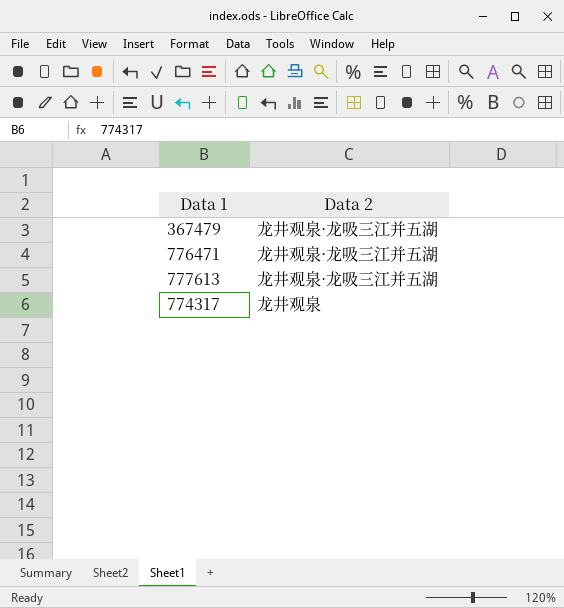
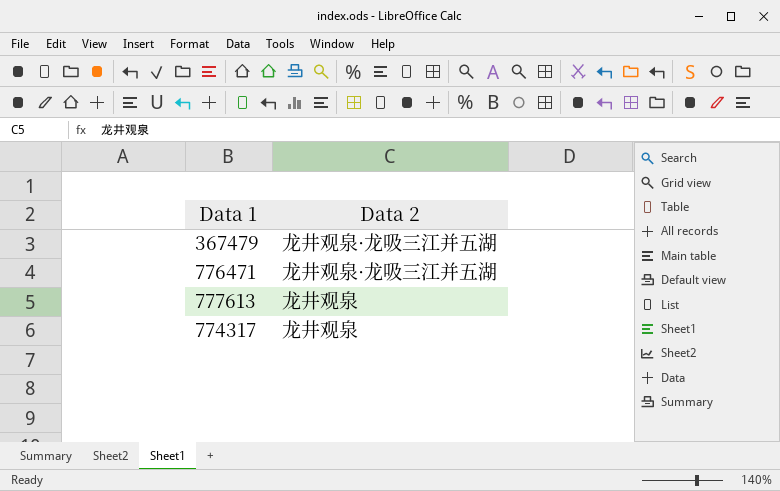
777613 | Data 2: 龙井观泉·龙吸三江并五湖 -> 龙井观泉

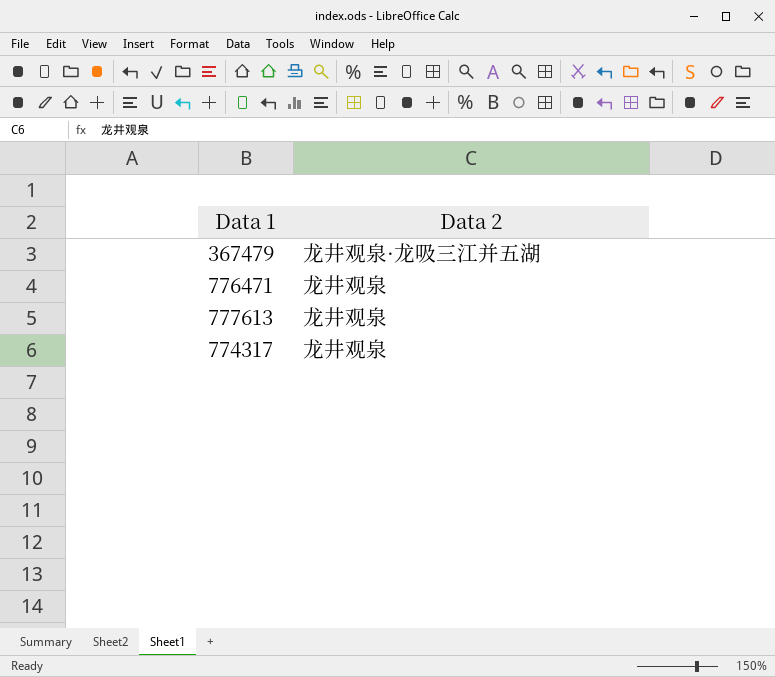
776471 | Data 2: 龙井观泉·龙吸三江并五湖 -> 龙井观泉

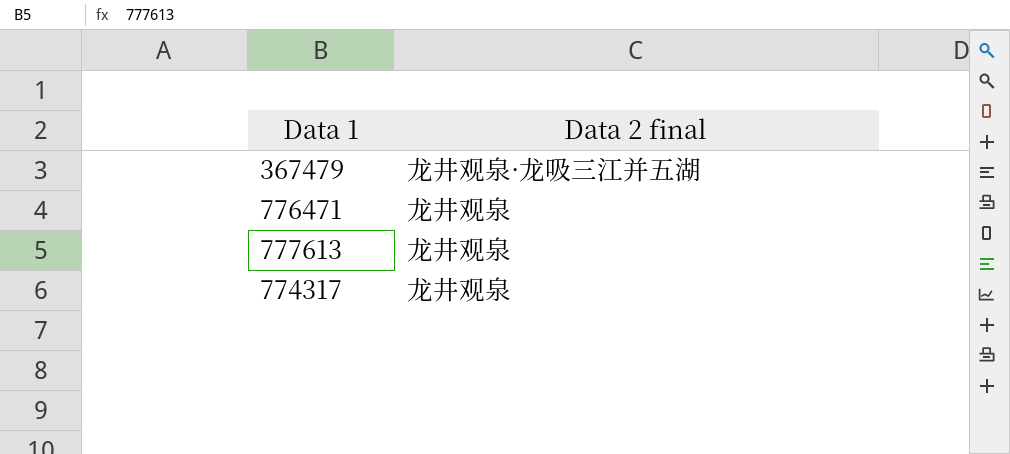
column name: Data 2 -> Data 2 final

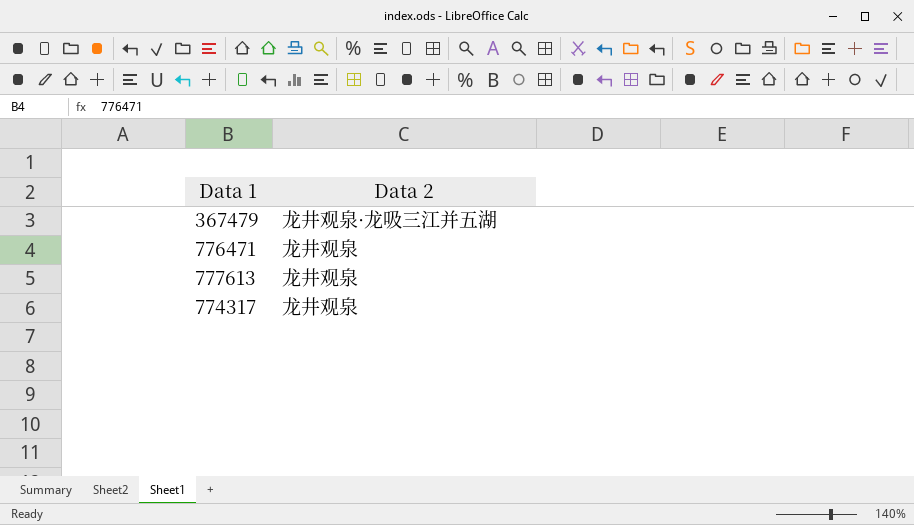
column name: Data 2 final -> Data 2

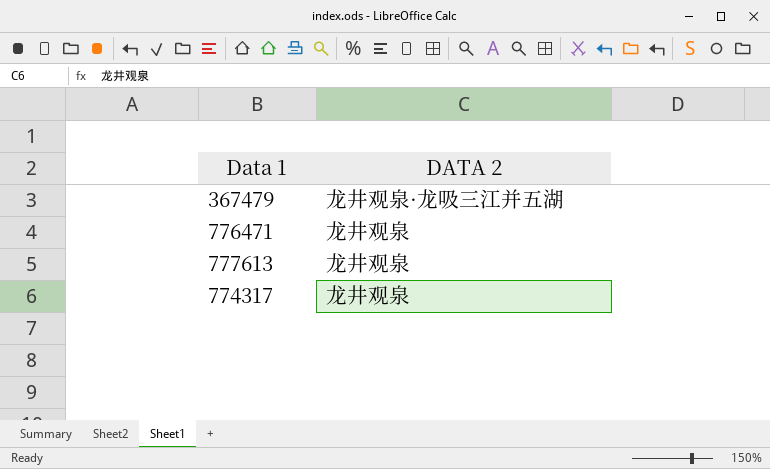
column name: Data 2 -> DATA 2

